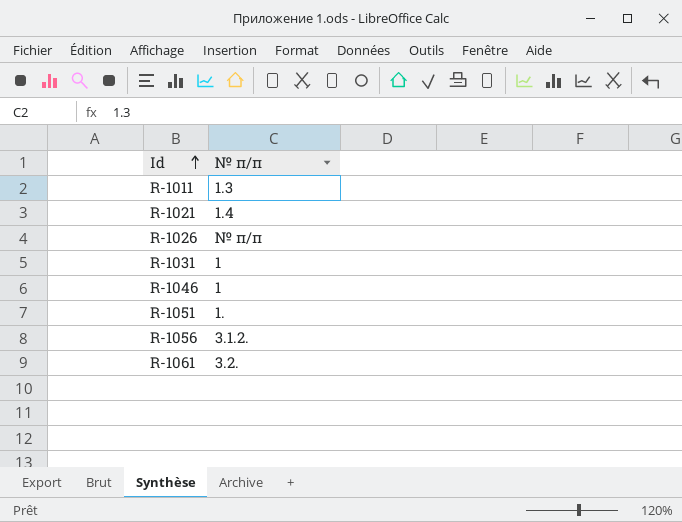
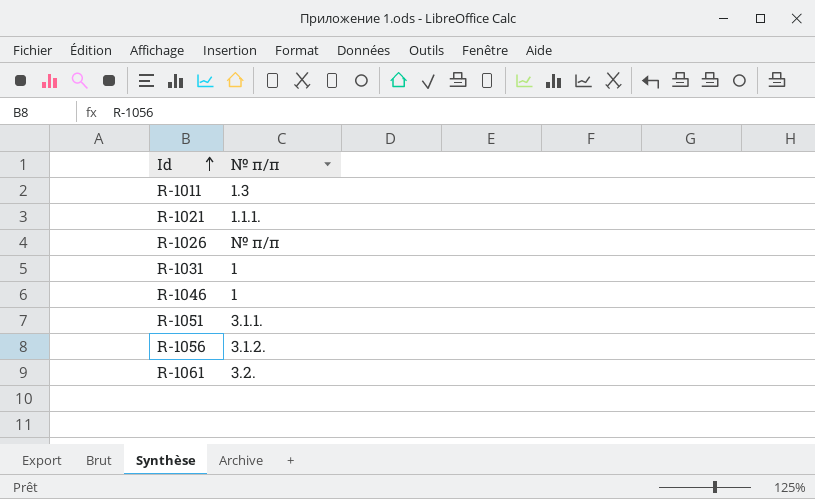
R-1021 | № п/п: 1.4 -> 1.1.1.
R-1051 | № п/п: 1. -> 3.1.1.

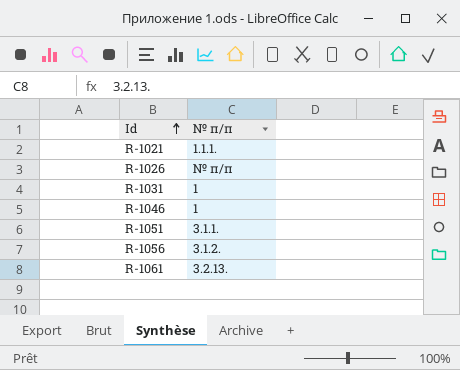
row R-1011: 1.3 -> none
R-1061 | № п/п: 3.2. -> 3.2.13.

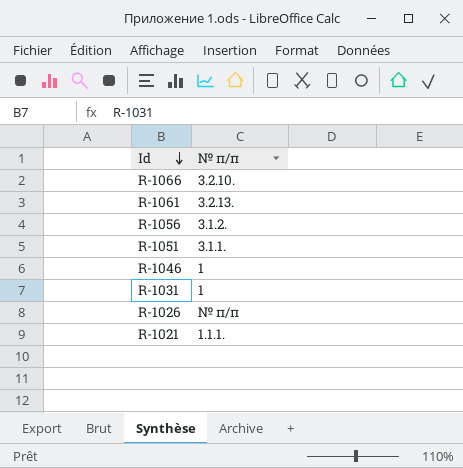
row order: Id ascending -> Id descending
row R-1066: none -> 3.2.10.

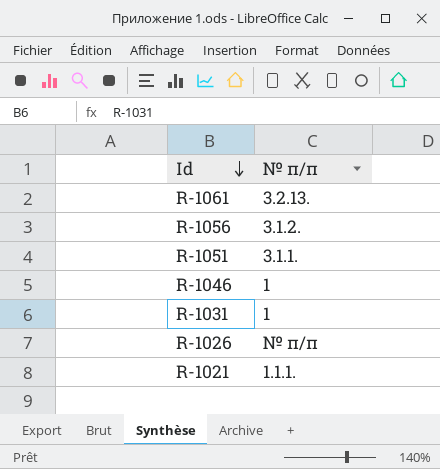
row R-1066: 3.2.10. -> none

